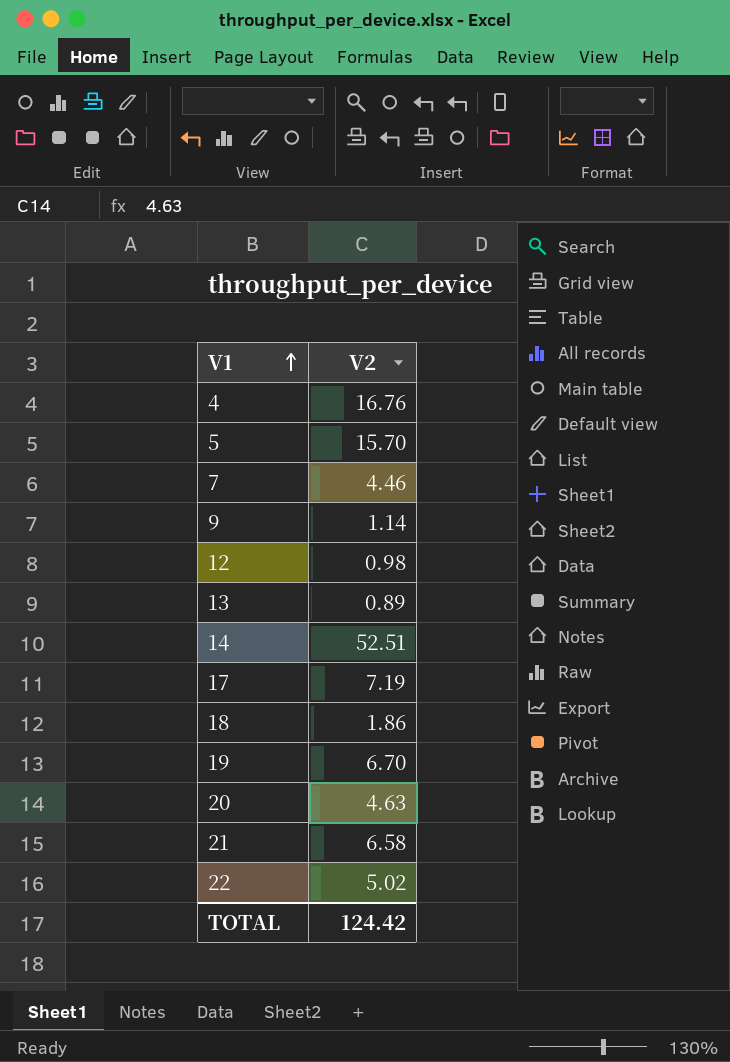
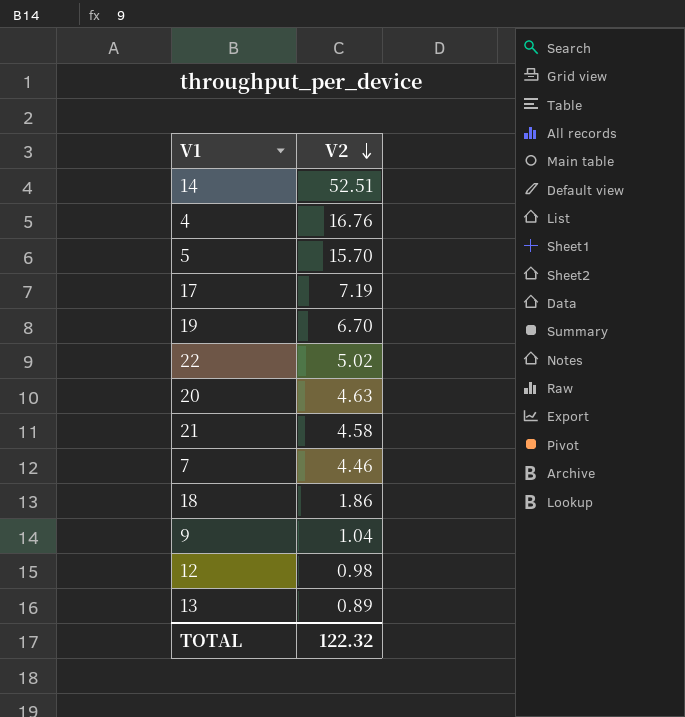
row order: V1 ascending -> V2 descending
21 | V2: 6.58 -> 4.58
9 | V2: 1.14 -> 1.04
TOTAL | V2: 124.42 -> 122.32

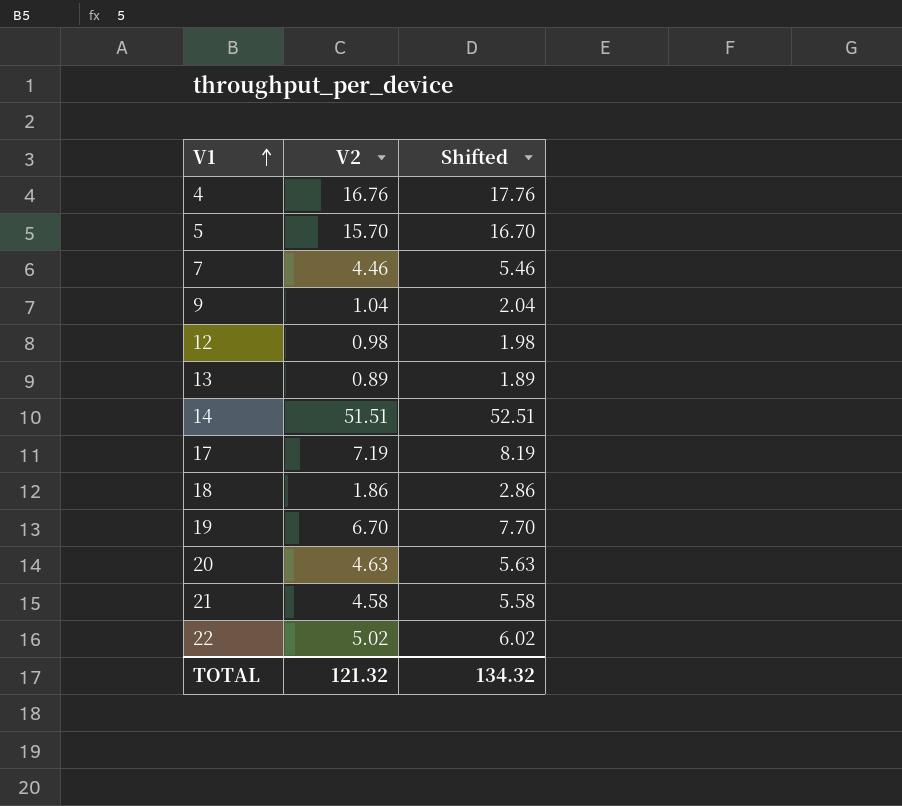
row order: V2 descending -> V1 ascending
column Shifted | formula: none -> [V2] + 1
14 | V2: 52.51 -> 51.51
TOTAL | V2: 122.32 -> 121.32

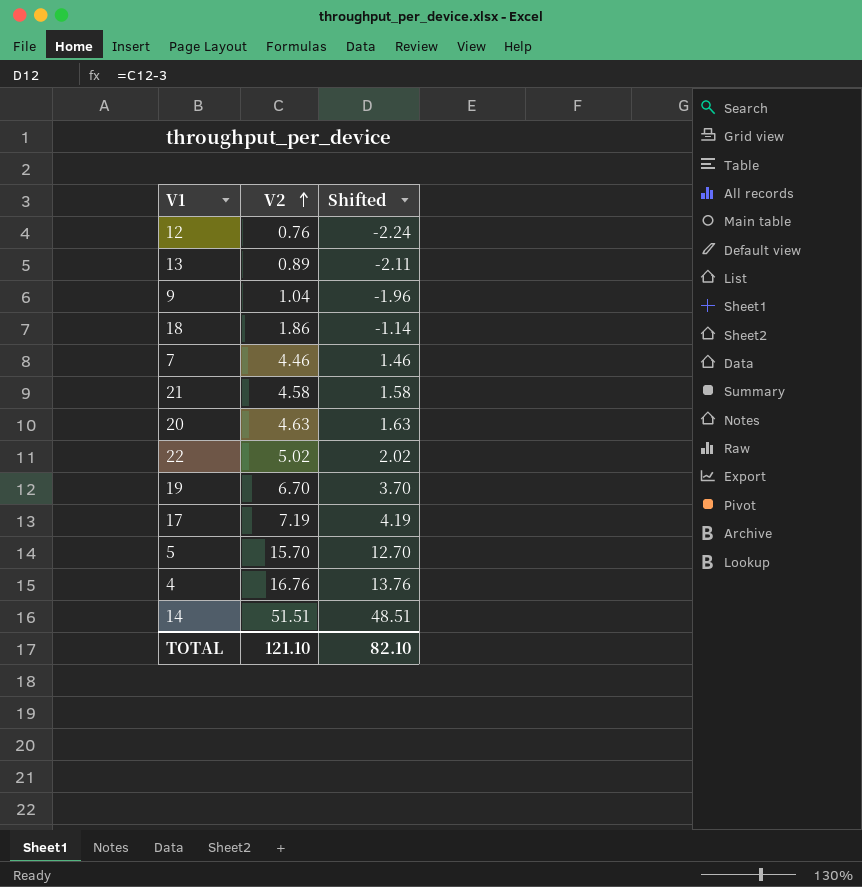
row order: V1 ascending -> V2 ascending
column Shifted | formula: [V2] + 1 -> [V2] - 3
12 | V2: 0.98 -> 0.76
TOTAL | V2: 121.32 -> 121.10
TOTAL | Shifted: 134.32 -> 82.10

